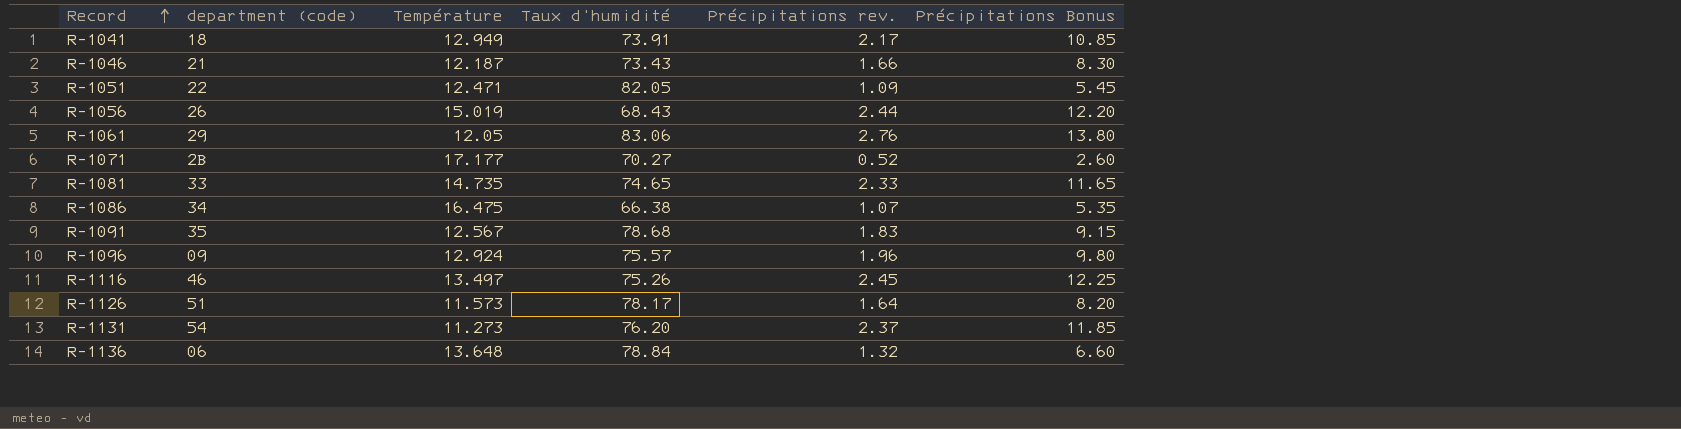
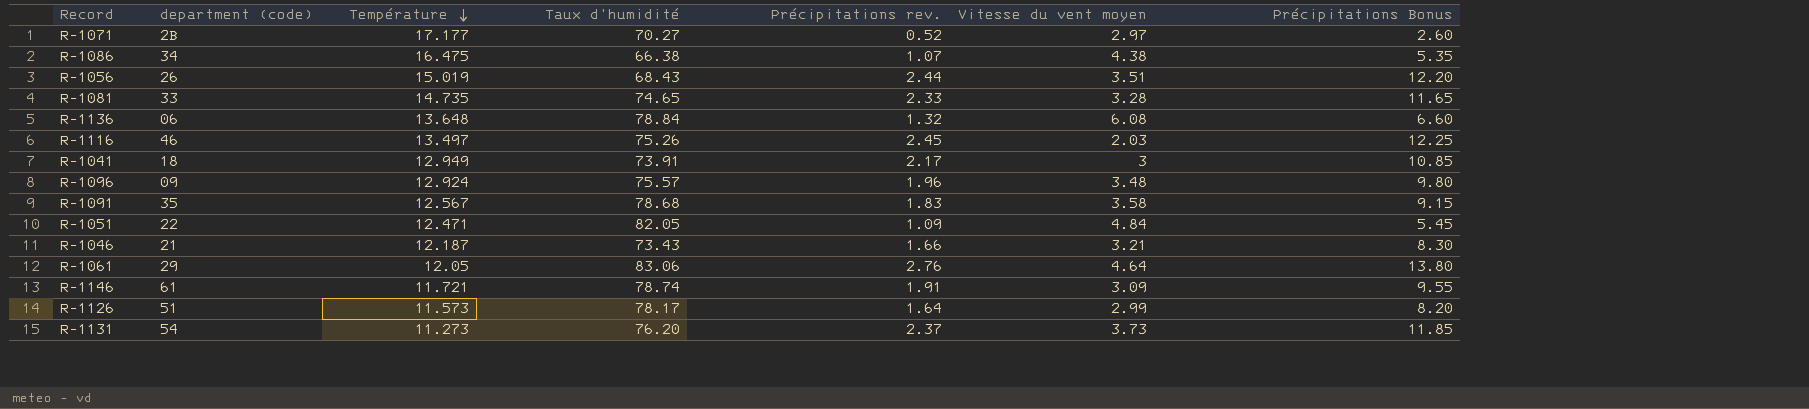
row order: Record ascending -> Température descending
column Vitesse du vent moyen | position: none -> 6
row R-1146: none -> 61 | 11.721 | 78.74 | 1.91 | 3.09 | 9.55

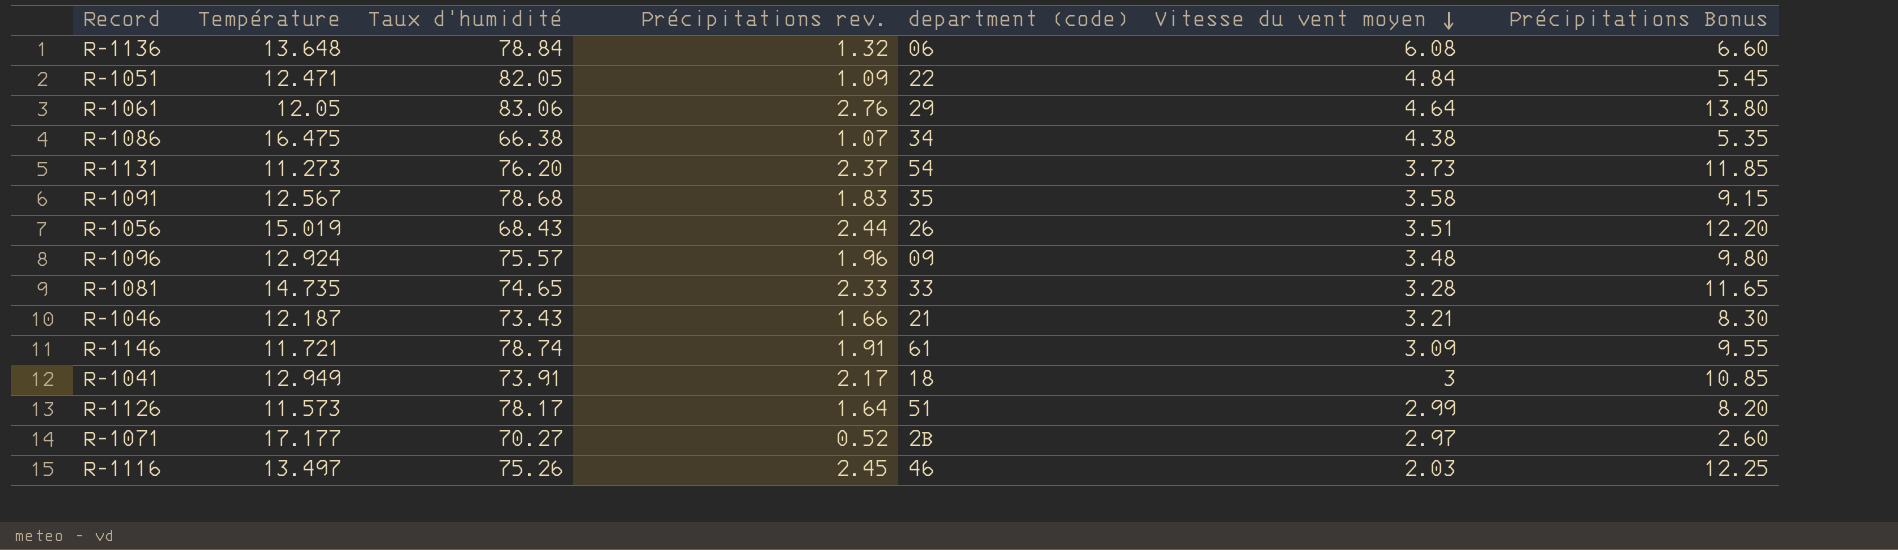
row order: Température descending -> Vitesse du vent moyen descending
column department (code) | position: 2 -> 5

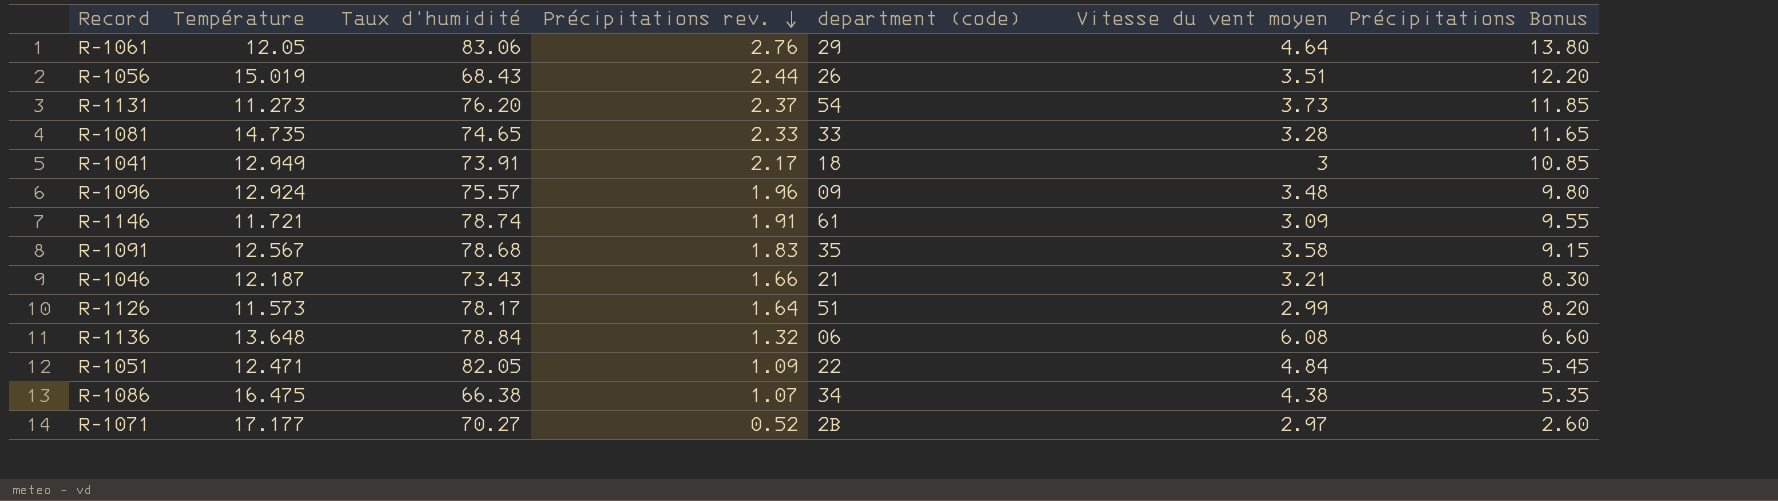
row order: Vitesse du vent moyen descending -> Précipitations rev. descending
row R-1116: 13.497 | 75.26 | 2.45 | 46 | 2.03 | 12.25 -> none

